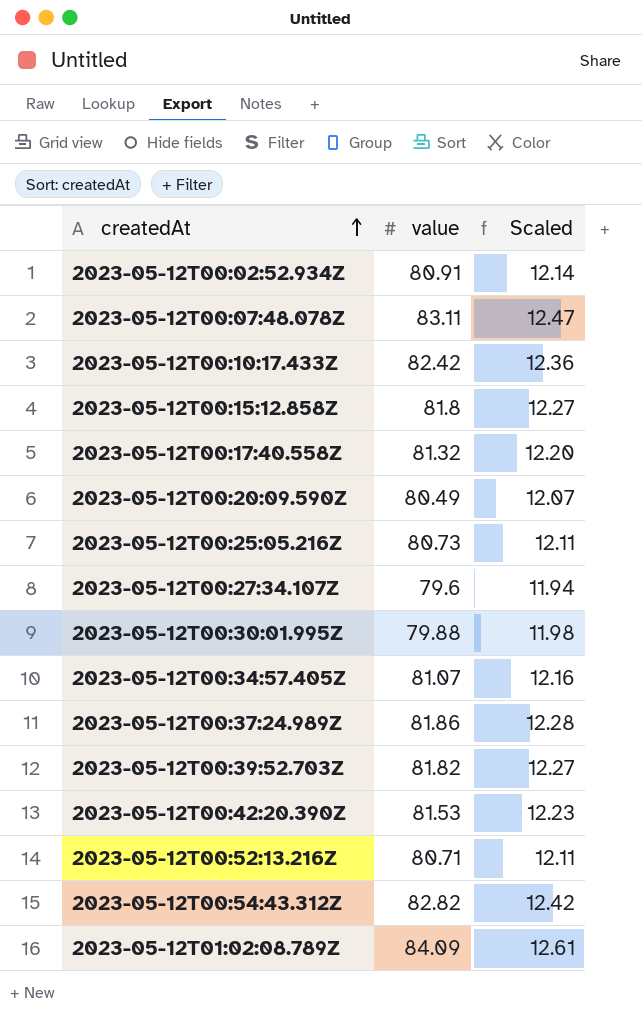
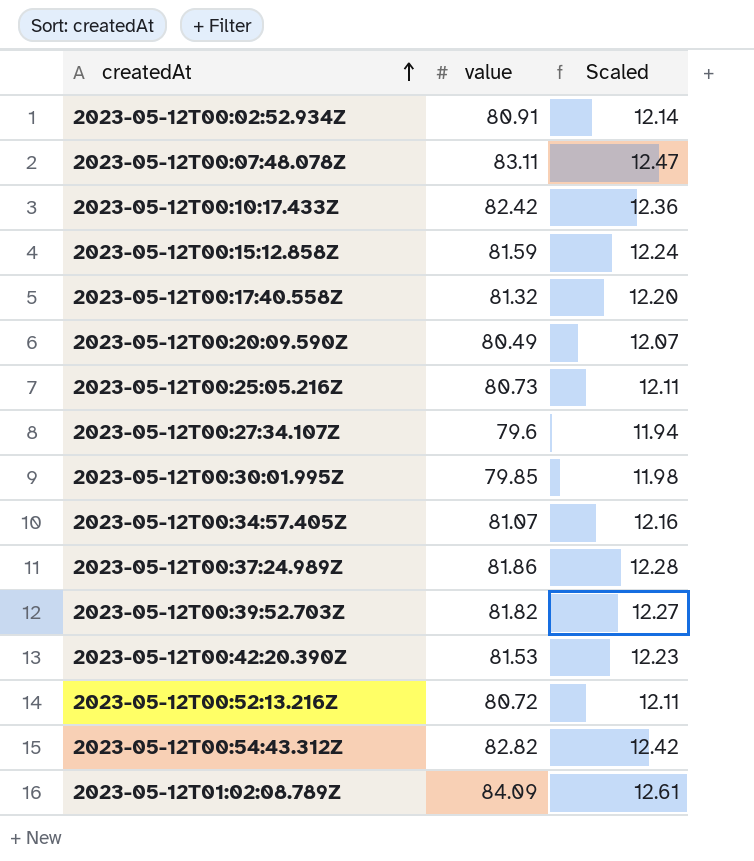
2023-05-12T00:15:12.858Z | value: 81.8 -> 81.59
2023-05-12T00:15:12.858Z | Scaled: 12.27 -> 12.24
2023-05-12T00:30:01.995Z | value: 79.88 -> 79.85
2023-05-12T00:52:13.216Z | value: 80.71 -> 80.72

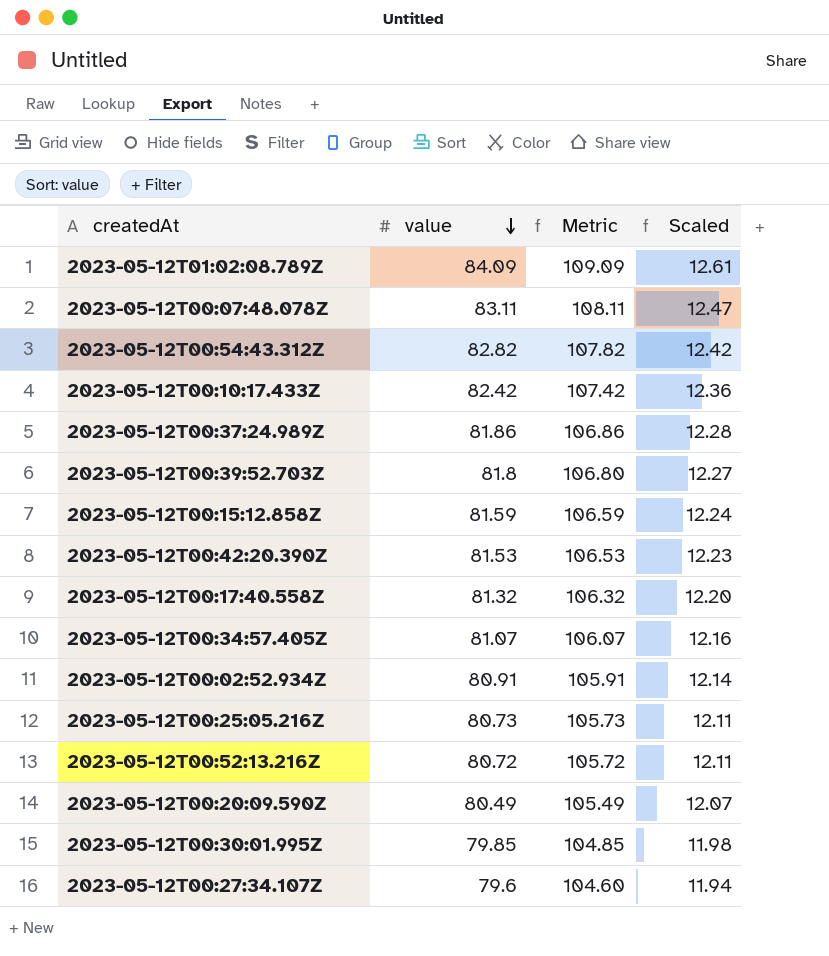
row order: createdAt ascending -> value descending
column Metric | formula: none -> [value] + 25
2023-05-12T00:39:52.703Z | value: 81.82 -> 81.8

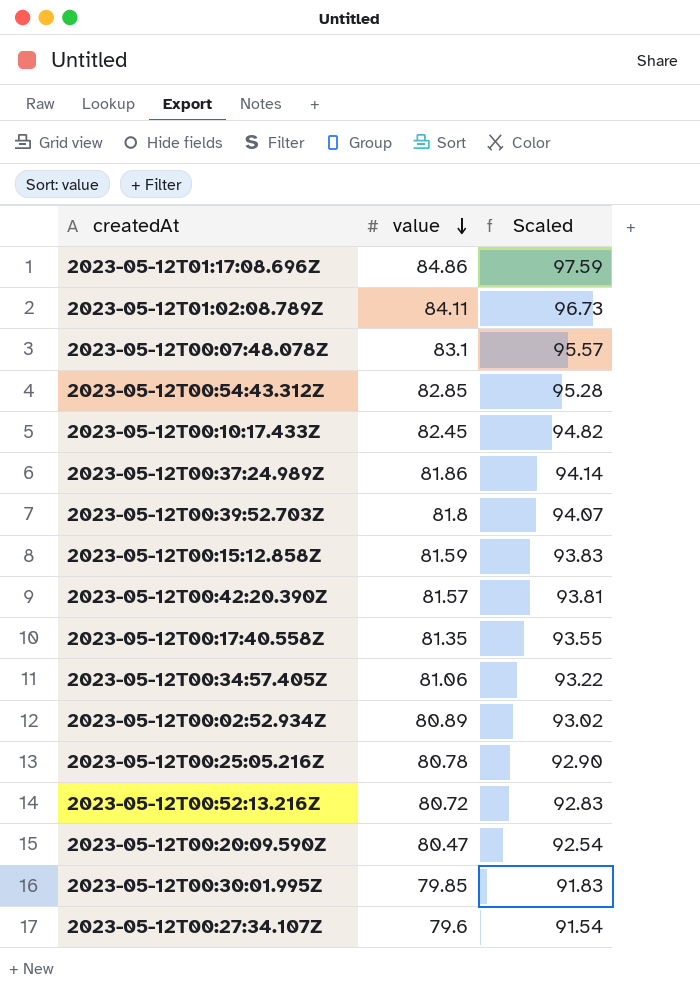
column Metric | formula: [value] + 25 -> none
column Scaled | formula: [value] * 0.15 -> [value] * 1.15
row 2023-05-12T01:17:08.696Z: none -> 84.86 | 97.59
2023-05-12T01:02:08.789Z | value: 84.09 -> 84.11
2023-05-12T00:07:48.078Z | value: 83.11 -> 83.1
2023-05-12T00:54:43.312Z | value: 82.82 -> 82.85
2023-05-12T00:10:17.433Z | value: 82.42 -> 82.45
2023-05-12T00:42:20.390Z | value: 81.53 -> 81.57
2023-05-12T00:17:40.558Z | value: 81.32 -> 81.35
2023-05-12T00:34:57.405Z | value: 81.07 -> 81.06
2023-05-12T00:02:52.934Z | value: 80.91 -> 80.89
2023-05-12T00:25:05.216Z | value: 80.73 -> 80.78
2023-05-12T00:20:09.590Z | value: 80.49 -> 80.47

